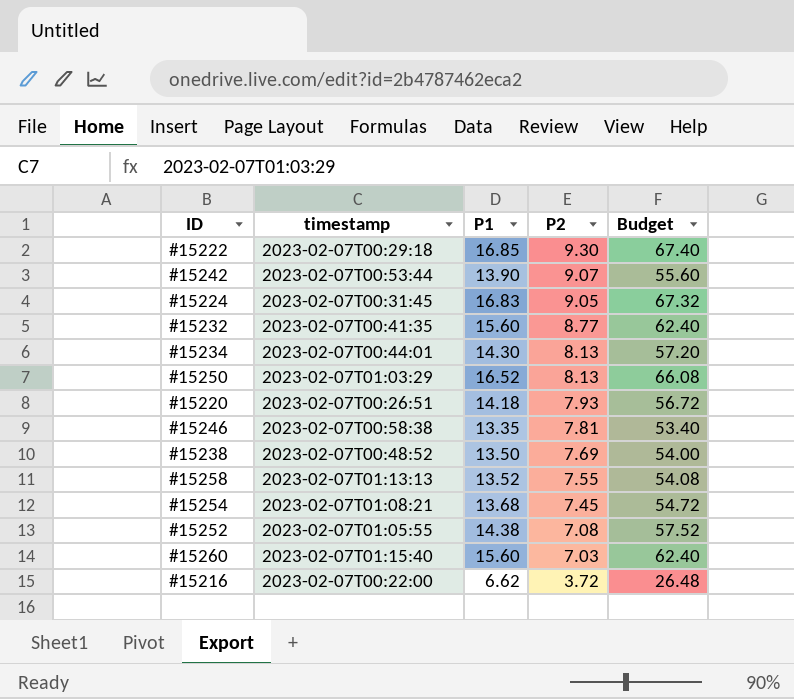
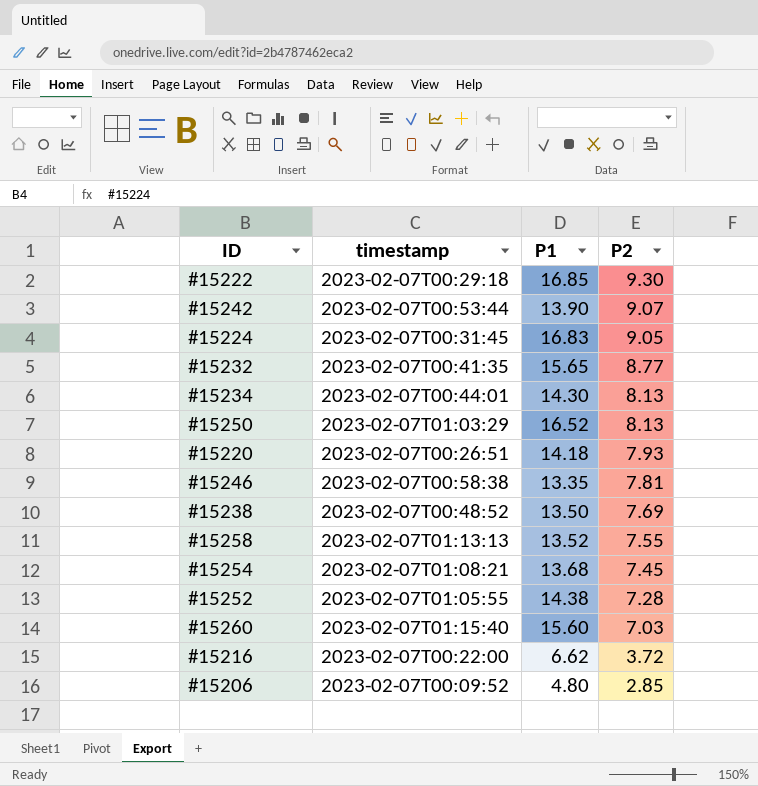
column Budget | formula: [P1] * 4 -> none
#15232 | P1: 15.60 -> 15.65
#15252 | P2: 7.08 -> 7.28
row #15206: none -> 2023-02-07T00:09:52 | 4.80 | 2.85

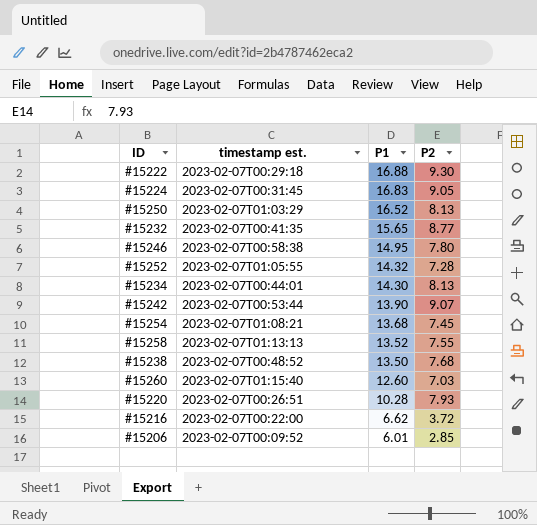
row order: P2 descending -> P1 descending
column name: timestamp -> timestamp est.
#15222 | P1: 16.85 -> 16.88
#15246 | P1: 13.35 -> 14.95
#15246 | P2: 7.81 -> 7.80
#15252 | P1: 14.38 -> 14.32
#15238 | P2: 7.69 -> 7.68
#15260 | P1: 15.60 -> 12.60
#15220 | P1: 14.18 -> 10.28
#15206 | P1: 4.80 -> 6.01

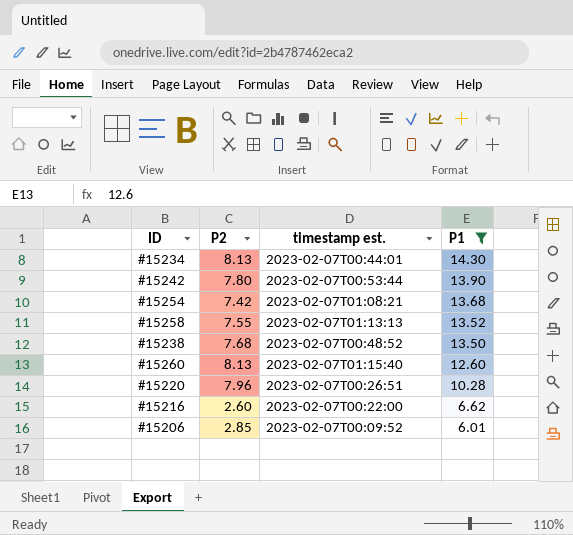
filter: none -> P1 <= 14.30
column P2 | position: 4 -> 2
#15242 | P2: 9.07 -> 7.80
#15254 | P2: 7.45 -> 7.42
#15260 | P2: 7.03 -> 8.13
#15220 | P2: 7.93 -> 7.96
#15216 | P2: 3.72 -> 2.60

